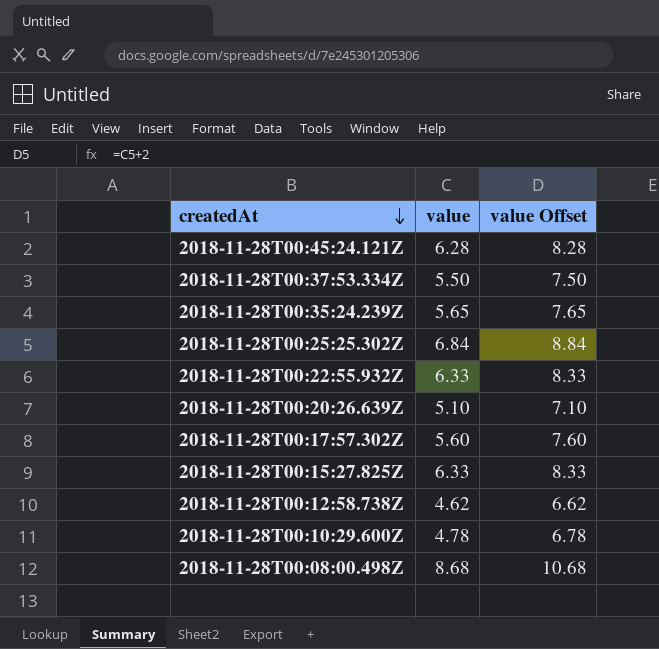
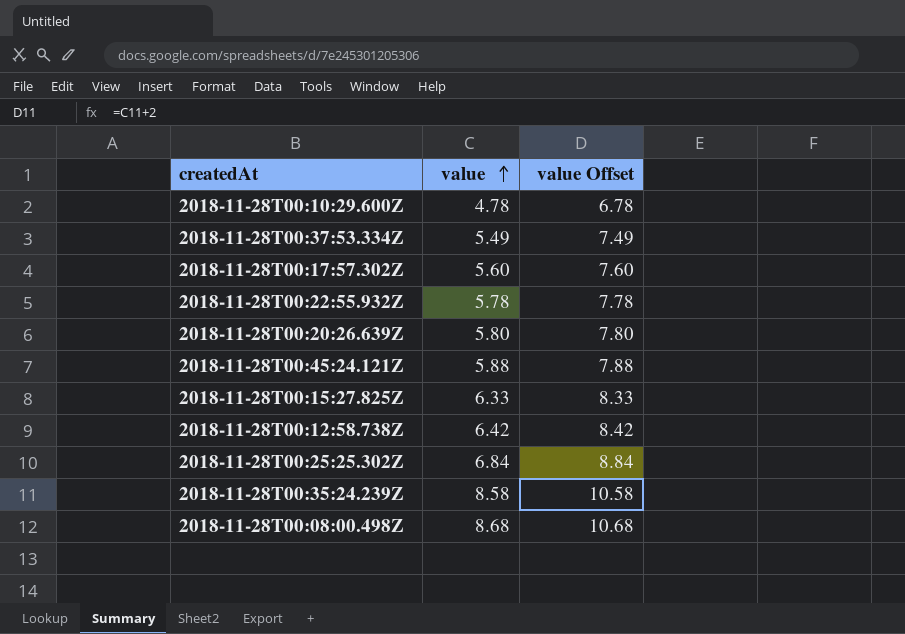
row order: createdAt descending -> value ascending
2018-11-28T00:37:53.334Z | value: 5.50 -> 5.49
2018-11-28T00:37:53.334Z | value Offset: 7.50 -> 7.49
2018-11-28T00:22:55.932Z | value: 6.33 -> 5.78
2018-11-28T00:22:55.932Z | value Offset: 8.33 -> 7.78
2018-11-28T00:20:26.639Z | value: 5.10 -> 5.80
2018-11-28T00:20:26.639Z | value Offset: 7.10 -> 7.80
2018-11-28T00:45:24.121Z | value: 6.28 -> 5.88
2018-11-28T00:45:24.121Z | value Offset: 8.28 -> 7.88
2018-11-28T00:12:58.738Z | value: 4.62 -> 6.42
2018-11-28T00:12:58.738Z | value Offset: 6.62 -> 8.42
2018-11-28T00:35:24.239Z | value: 5.65 -> 8.58
2018-11-28T00:35:24.239Z | value Offset: 7.65 -> 10.58

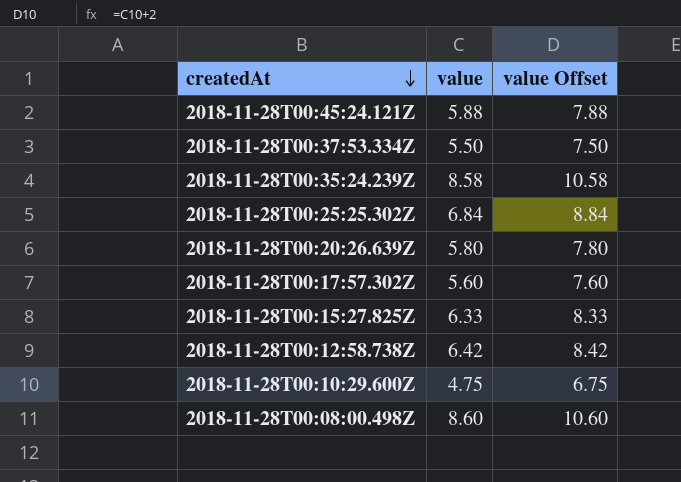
row order: value ascending -> createdAt descending
row 2018-11-28T00:22:55.932Z: 5.78 | 7.78 -> none
2018-11-28T00:37:53.334Z | value: 5.49 -> 5.50
2018-11-28T00:37:53.334Z | value Offset: 7.49 -> 7.50
2018-11-28T00:10:29.600Z | value: 4.78 -> 4.75
2018-11-28T00:10:29.600Z | value Offset: 6.78 -> 6.75
2018-11-28T00:08:00.498Z | value: 8.68 -> 8.60
2018-11-28T00:08:00.498Z | value Offset: 10.68 -> 10.60

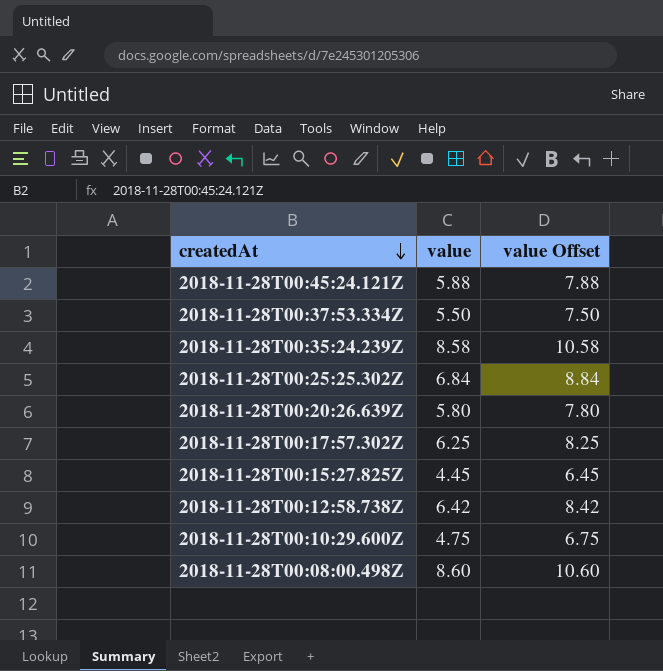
2018-11-28T00:17:57.302Z | value: 5.60 -> 6.25
2018-11-28T00:17:57.302Z | value Offset: 7.60 -> 8.25
2018-11-28T00:15:27.825Z | value: 6.33 -> 4.45
2018-11-28T00:15:27.825Z | value Offset: 8.33 -> 6.45

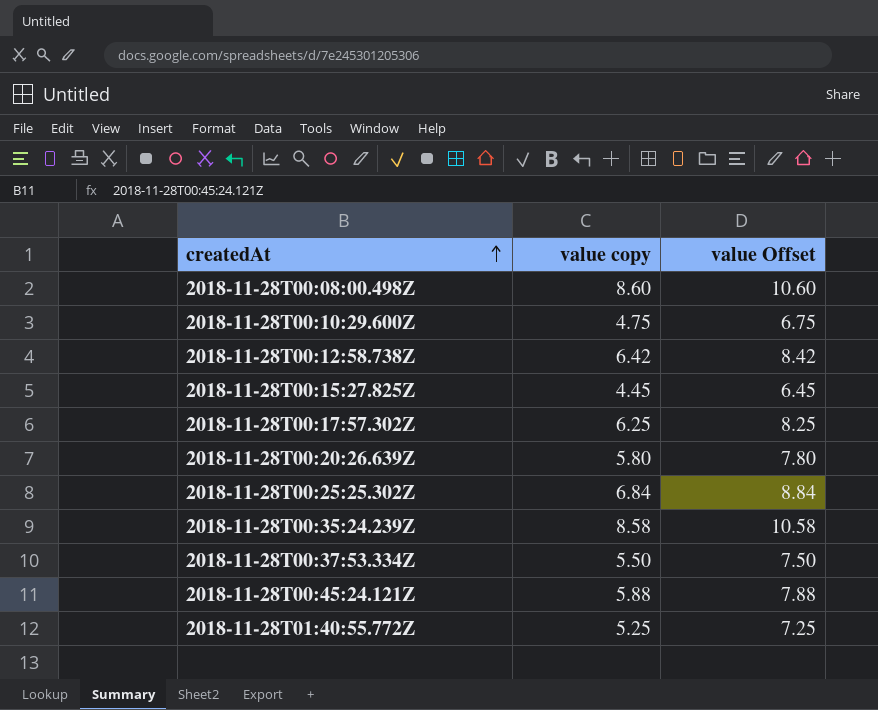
row order: createdAt descending -> createdAt ascending
column name: value -> value copy
row 2018-11-28T01:40:55.772Z: none -> 5.25 | 7.25

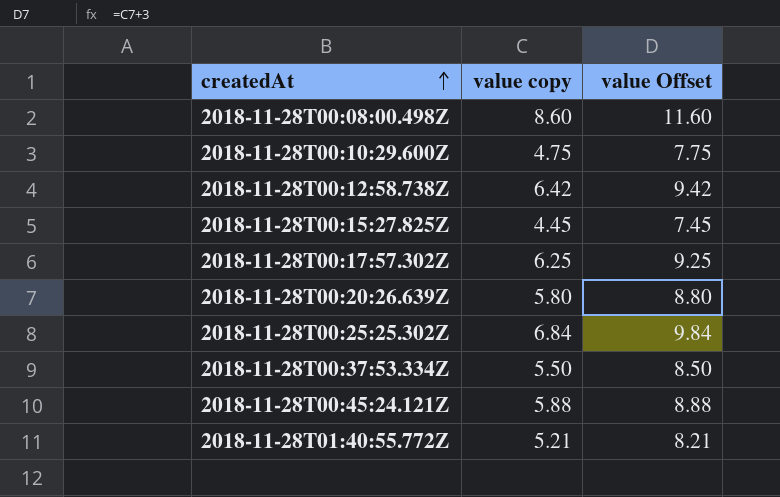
column value Offset | formula: [value copy] + 2 -> [value copy] + 3
row 2018-11-28T00:35:24.239Z: 8.58 | 10.58 -> none
2018-11-28T01:40:55.772Z | value copy: 5.25 -> 5.21

